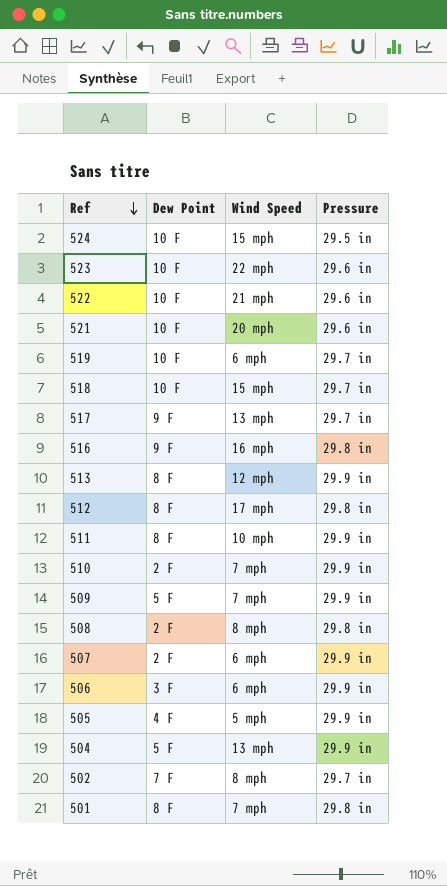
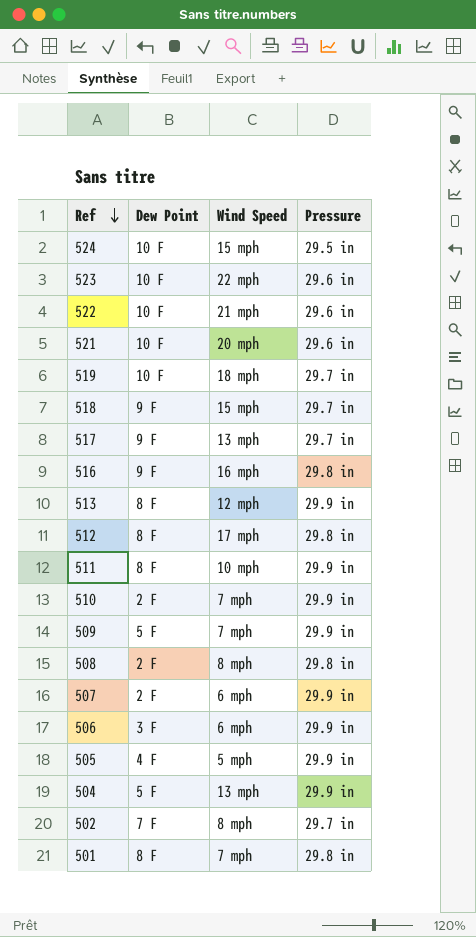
519 | Wind Speed: 6 mph -> 18 mph
518 | Dew Point: 10 F -> 9 F

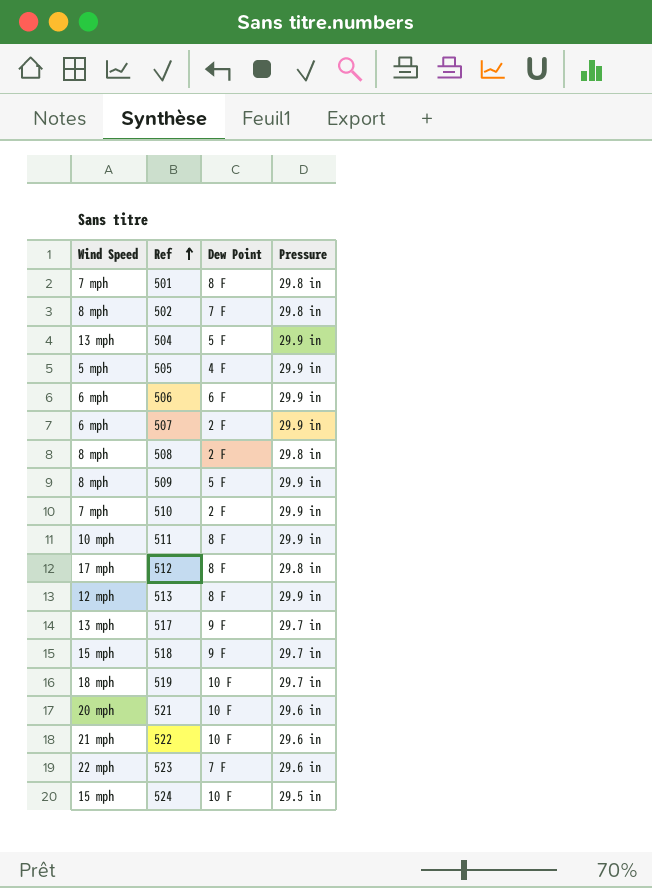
row order: Ref descending -> Ref ascending
column Wind Speed | position: 3 -> 1
row 516: 9 F | 16 mph | 29.8 in -> none
502 | Pressure: 29.7 in -> 29.8 in
506 | Dew Point: 3 F -> 6 F
509 | Wind Speed: 7 mph -> 8 mph
523 | Dew Point: 10 F -> 7 F

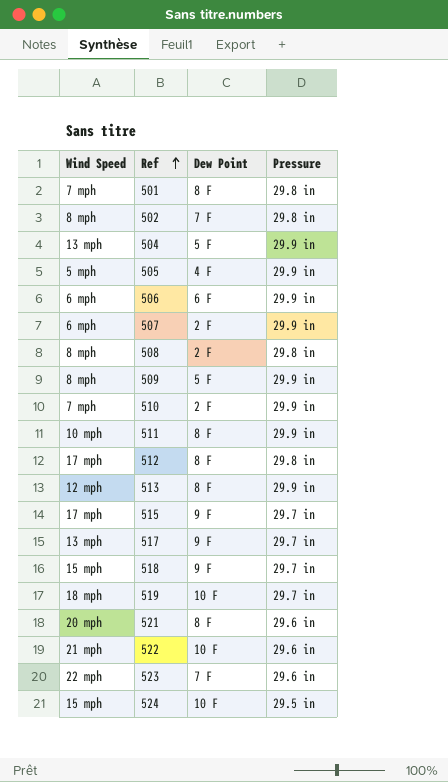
row 515: none -> 17 mph | 9 F | 29.7 in
521 | Dew Point: 10 F -> 8 F

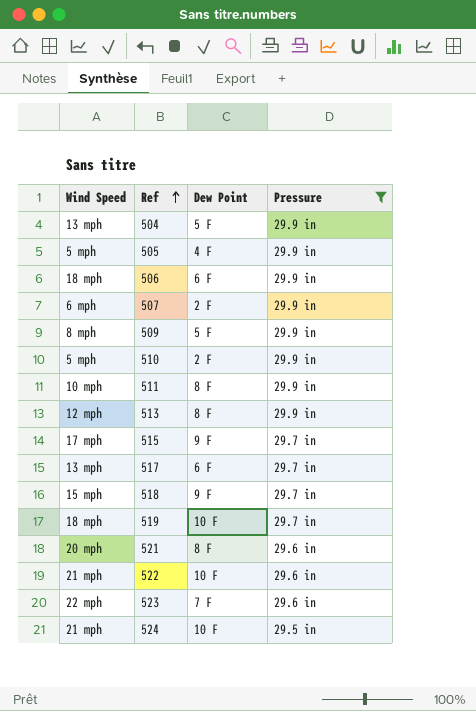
filter: none -> Pressure != 29.8 in
506 | Wind Speed: 6 mph -> 18 mph
510 | Wind Speed: 7 mph -> 5 mph
517 | Dew Point: 9 F -> 6 F
524 | Wind Speed: 15 mph -> 21 mph

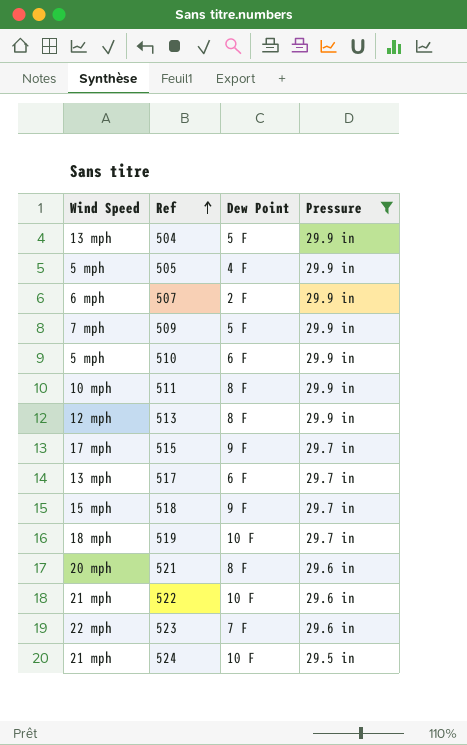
row 506: 18 mph | 6 F | 29.9 in -> none
509 | Wind Speed: 8 mph -> 7 mph
510 | Dew Point: 2 F -> 6 F

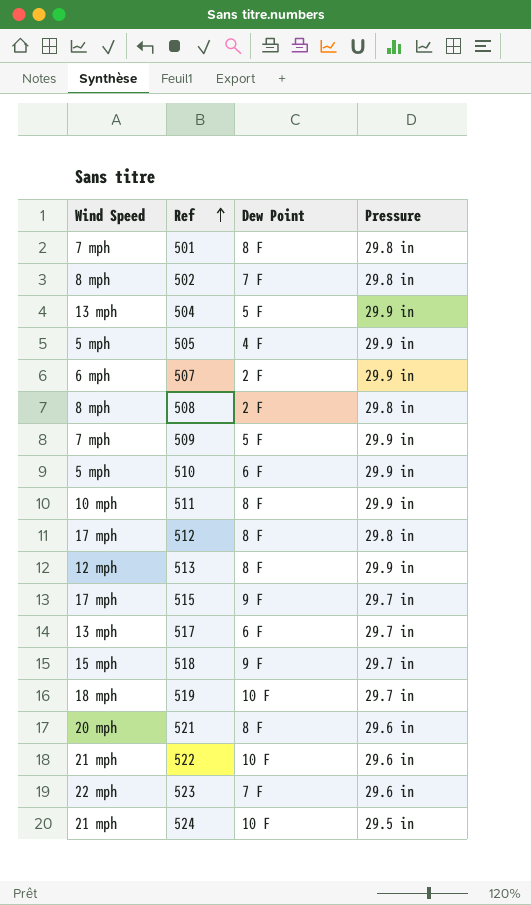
filter: Pressure != 29.8 in -> none

